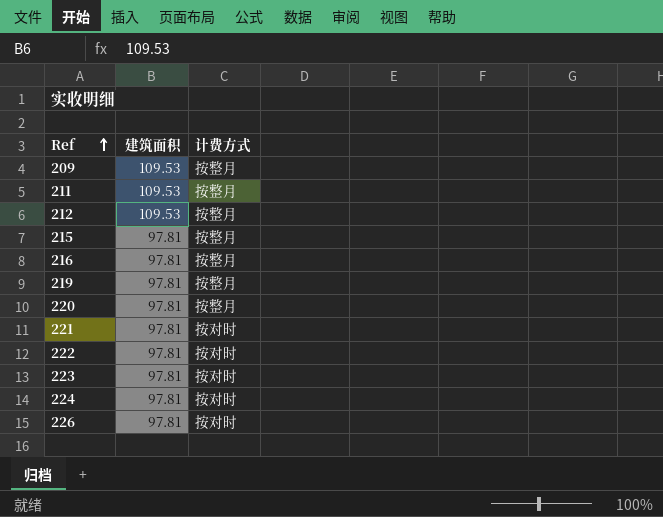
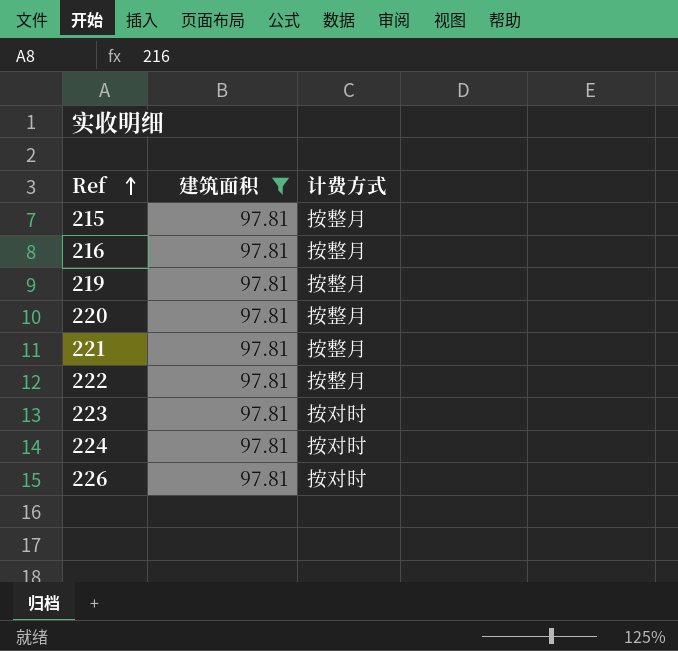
filter: none -> 建筑面积 = 97.81
221 | 计费方式: 按对时 -> 按整月
222 | 计费方式: 按对时 -> 按整月

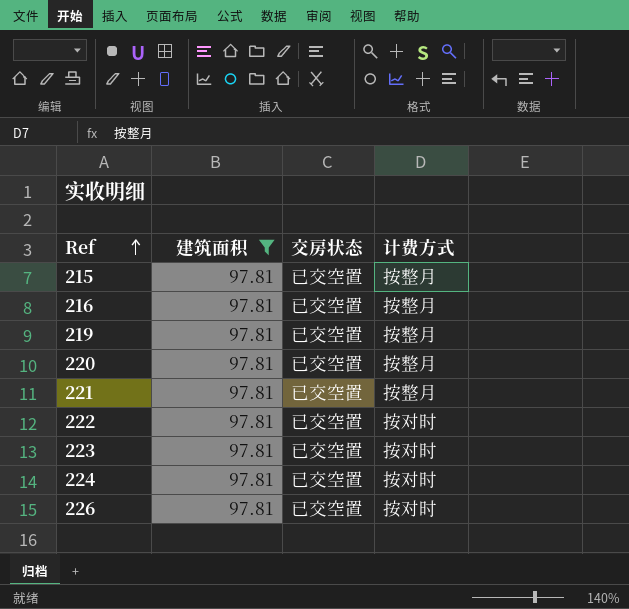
column 交房状态 | position: none -> 3
222 | 计费方式: 按整月 -> 按对时

